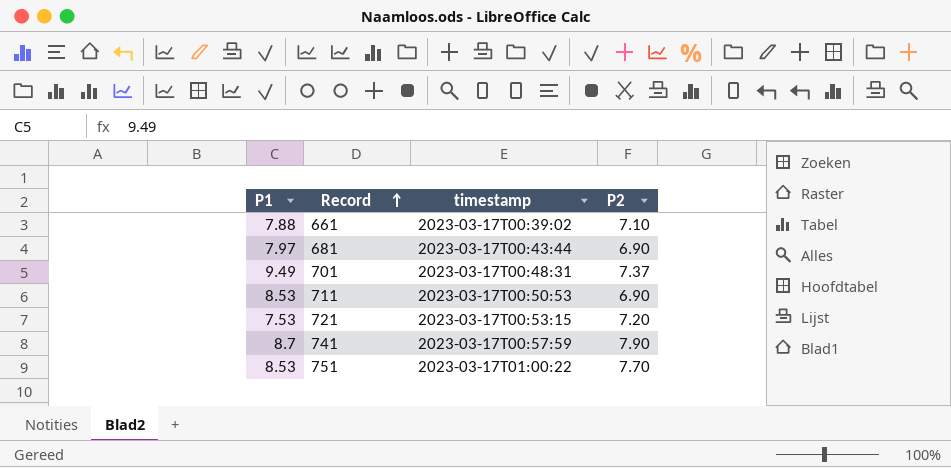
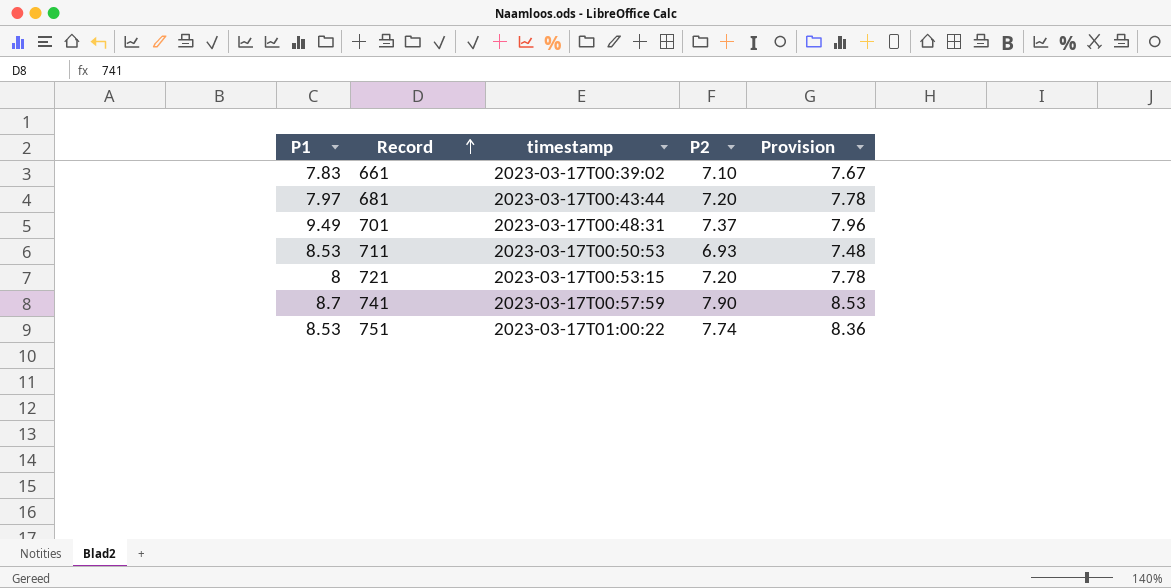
column Provision | formula: none -> [P2] * 1.08
661 | P1: 7.88 -> 7.83
681 | P2: 6.90 -> 7.20
711 | P2: 6.90 -> 6.93
721 | P1: 7.53 -> 8
751 | P2: 7.70 -> 7.74

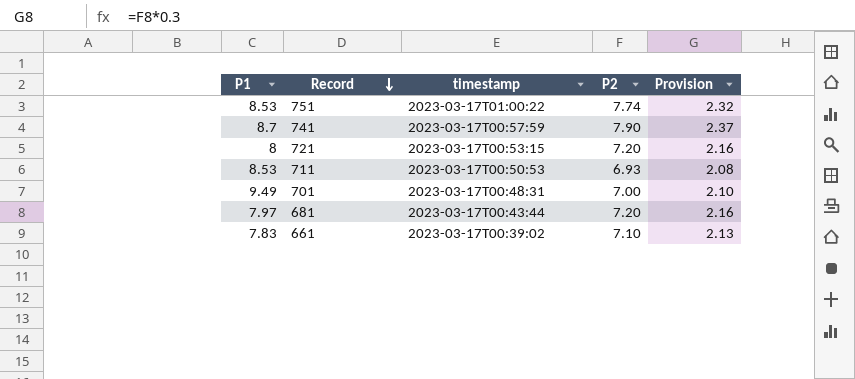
row order: Record ascending -> Record descending
column Provision | formula: [P2] * 1.08 -> [P2] * 0.3
701 | P2: 7.37 -> 7.00

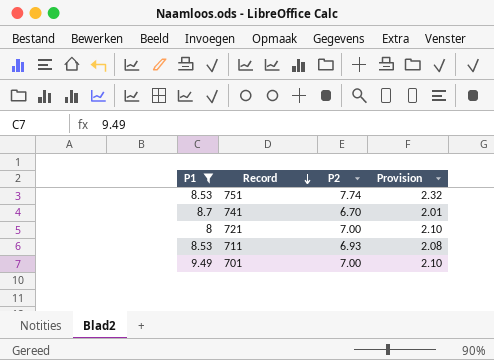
filter: none -> P1 >= 8
column timestamp | position: 3 -> none
741 | P2: 7.90 -> 6.70
741 | Provision: 2.37 -> 2.01
721 | P2: 7.20 -> 7.00
721 | Provision: 2.16 -> 2.10

